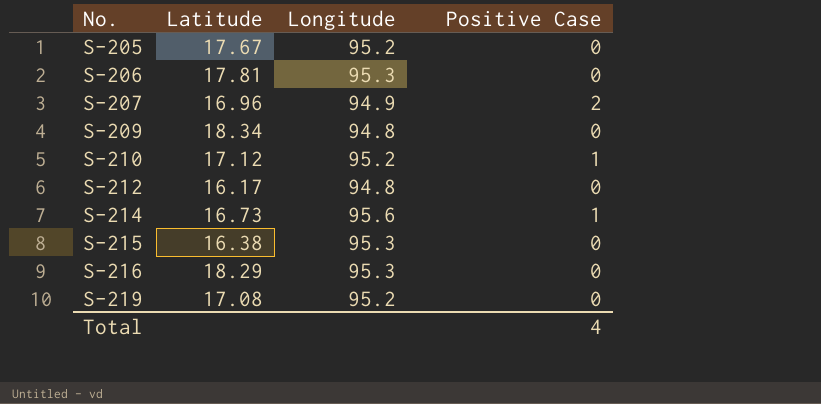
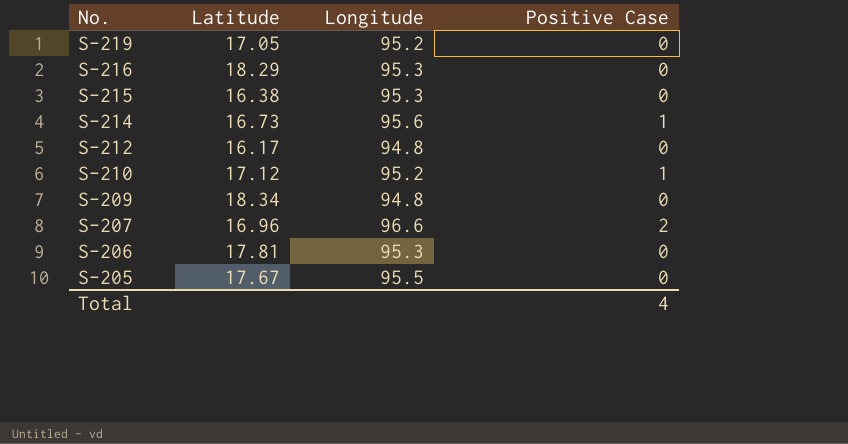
row order: No. ascending -> No. descending
S-219 | Latitude: 17.08 -> 17.05
S-207 | Longitude: 94.9 -> 96.6
S-205 | Longitude: 95.2 -> 95.5

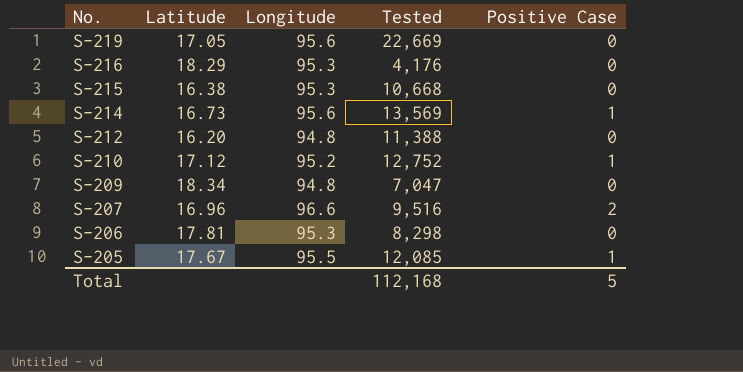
column Tested | position: none -> 4
S-219 | Longitude: 95.2 -> 95.6
S-212 | Latitude: 16.17 -> 16.20
S-205 | Positive Case: 0 -> 1
Total | Positive Case: 4 -> 5

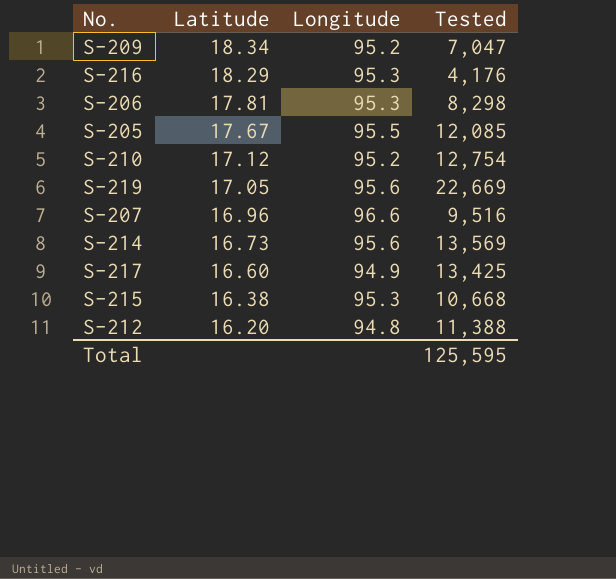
row order: No. descending -> Latitude descending
column Positive Case | position: 5 -> none
S-209 | Longitude: 94.8 -> 95.2
S-210 | Tested: 12,752 -> 12,754
row S-217: none -> 16.60 | 94.9 | 13,425
Total | Tested: 112,168 -> 125,595

